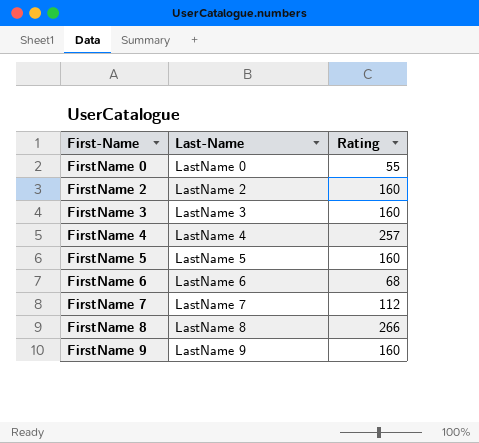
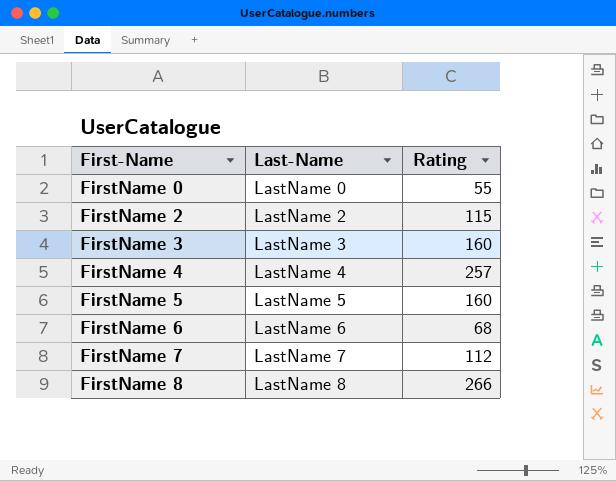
row FirstName 9: LastName 9 | 160 -> none
FirstName 2 | Rating: 160 -> 115

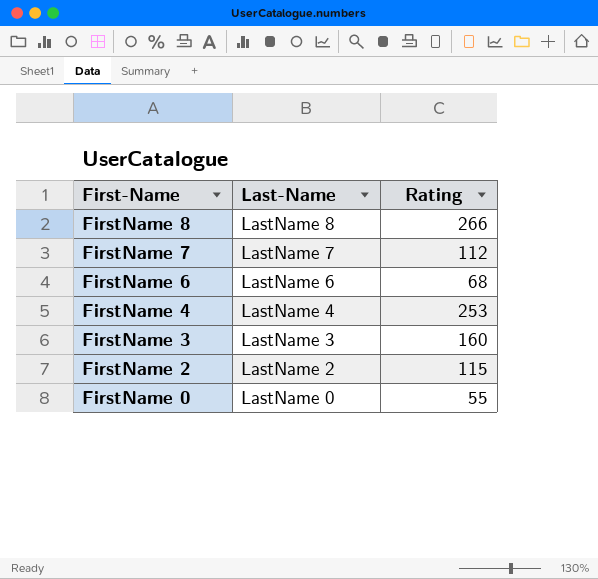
row order: First-Name ascending -> First-Name descending
row FirstName 5: LastName 5 | 160 -> none
FirstName 4 | Rating: 257 -> 253

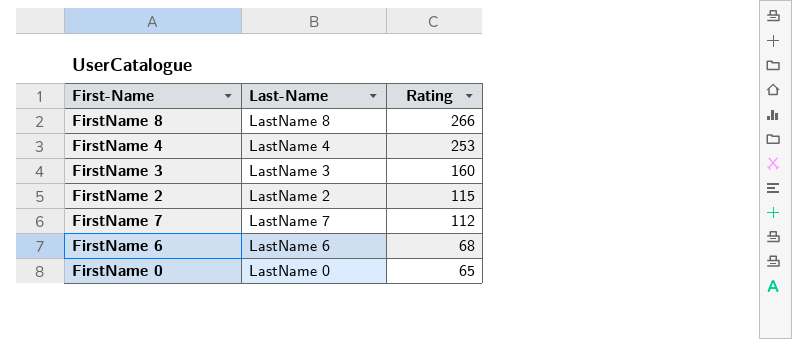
row order: First-Name descending -> Rating descending
FirstName 0 | Rating: 55 -> 65

